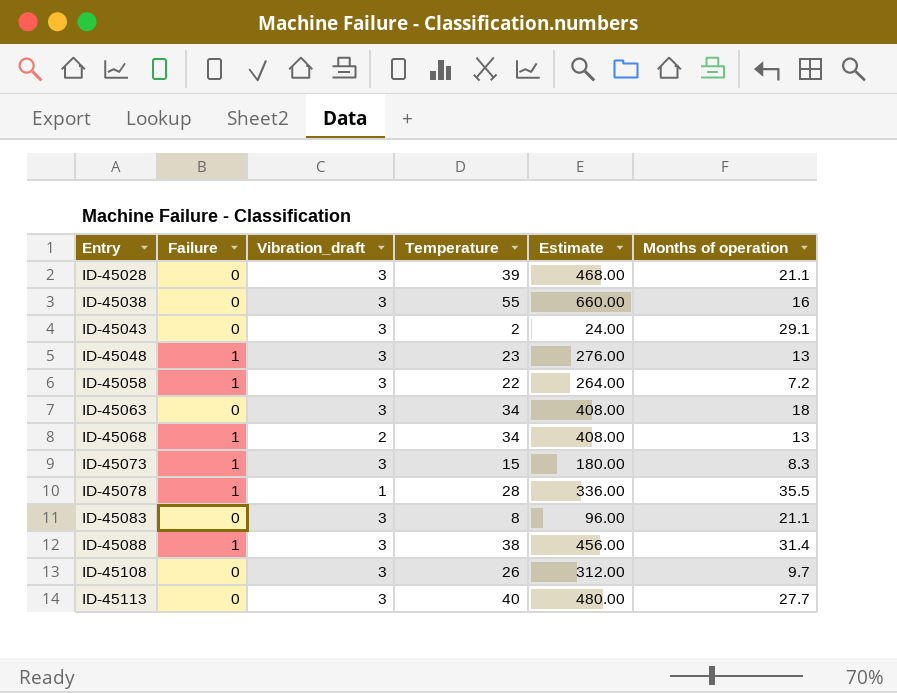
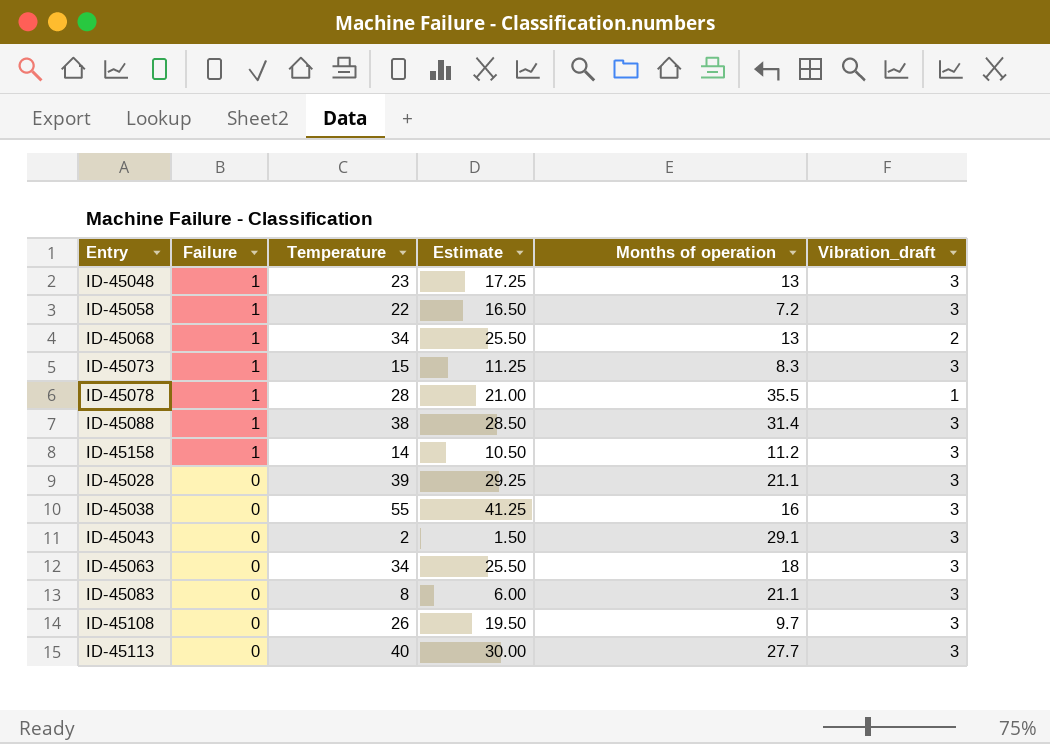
row order: Entry ascending -> Failure descending
column Estimate | formula: [Temperature] * 12 -> [Temperature] * 0.75
column Vibration_draft | position: 3 -> 6
row ID-45158: none -> 1 | 14 | 10.50 | 11.2 | 3

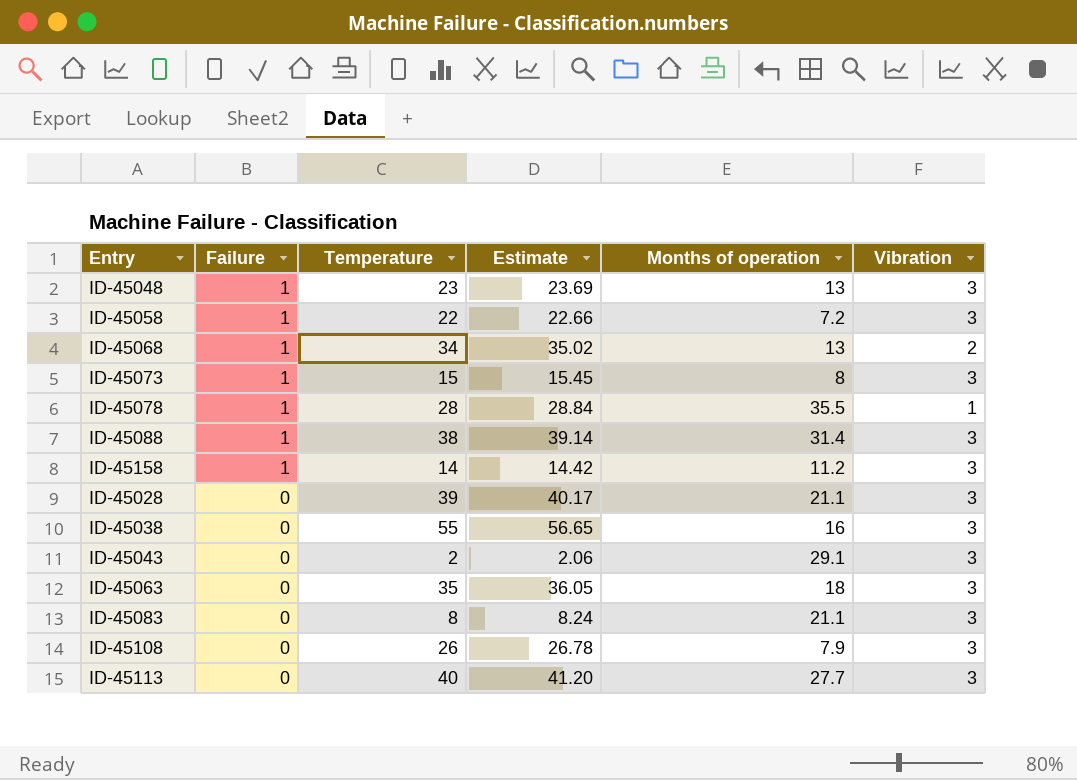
column Estimate | formula: [Temperature] * 0.75 -> [Temperature] * 1.03
column name: Vibration_draft -> Vibration
ID-45073 | Months of operation: 8.3 -> 8
ID-45063 | Temperature: 34 -> 35
ID-45108 | Months of operation: 9.7 -> 7.9

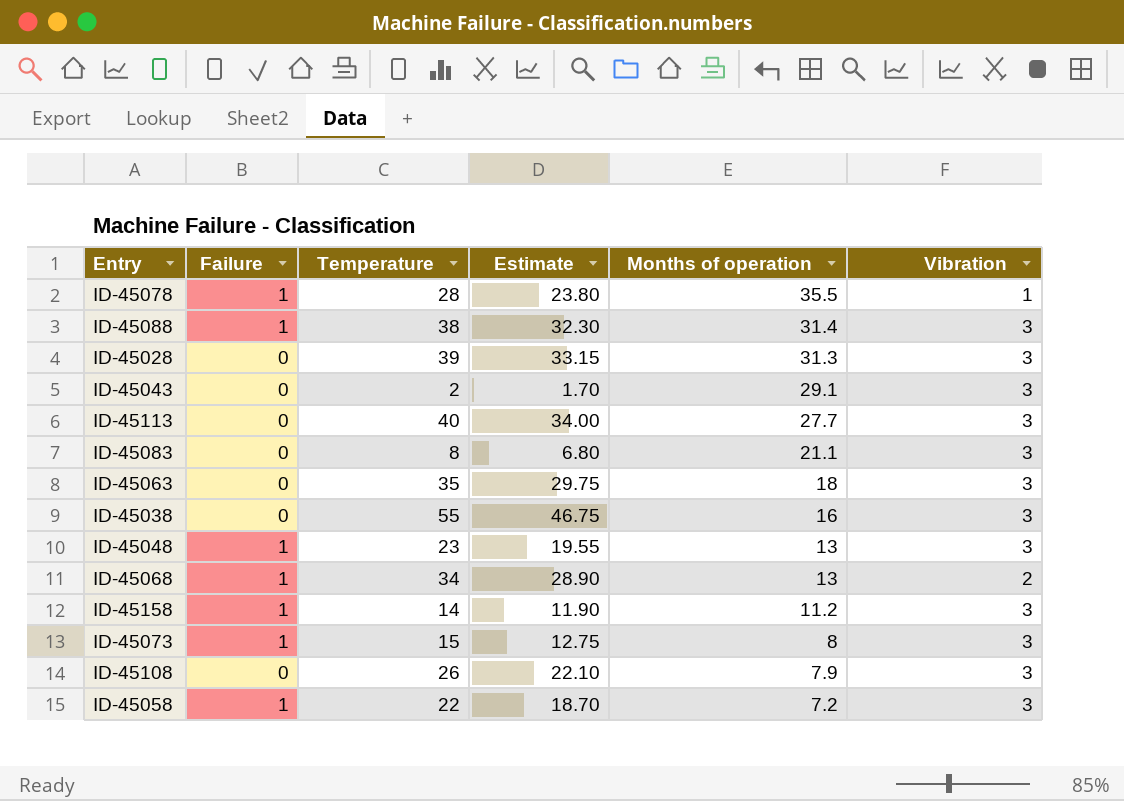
row order: Failure descending -> Months of operation descending
column Estimate | formula: [Temperature] * 1.03 -> [Temperature] * 0.85
ID-45028 | Months of operation: 21.1 -> 31.3

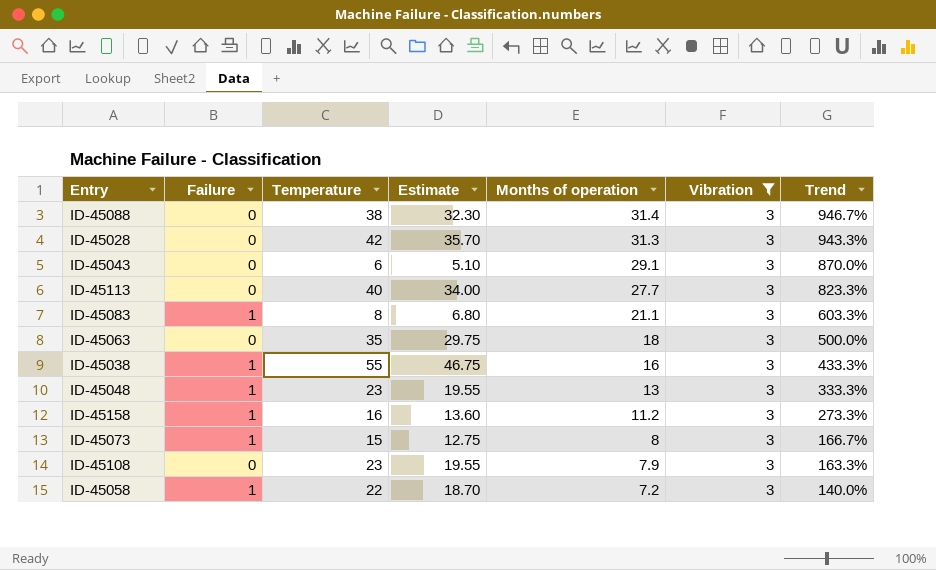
filter: none -> Vibration = 3
column Trend | formula: none -> ([Months of operation] - [Vibration]) / [Vibration]
ID-45088 | Failure: 1 -> 0
ID-45028 | Temperature: 39 -> 42
ID-45028 | Estimate: 33.15 -> 35.70
ID-45043 | Temperature: 2 -> 6
ID-45043 | Estimate: 1.70 -> 5.10
ID-45083 | Failure: 0 -> 1
ID-45038 | Failure: 0 -> 1
ID-45158 | Temperature: 14 -> 16
ID-45158 | Estimate: 11.90 -> 13.60
ID-45108 | Temperature: 26 -> 23
ID-45108 | Estimate: 22.10 -> 19.55

